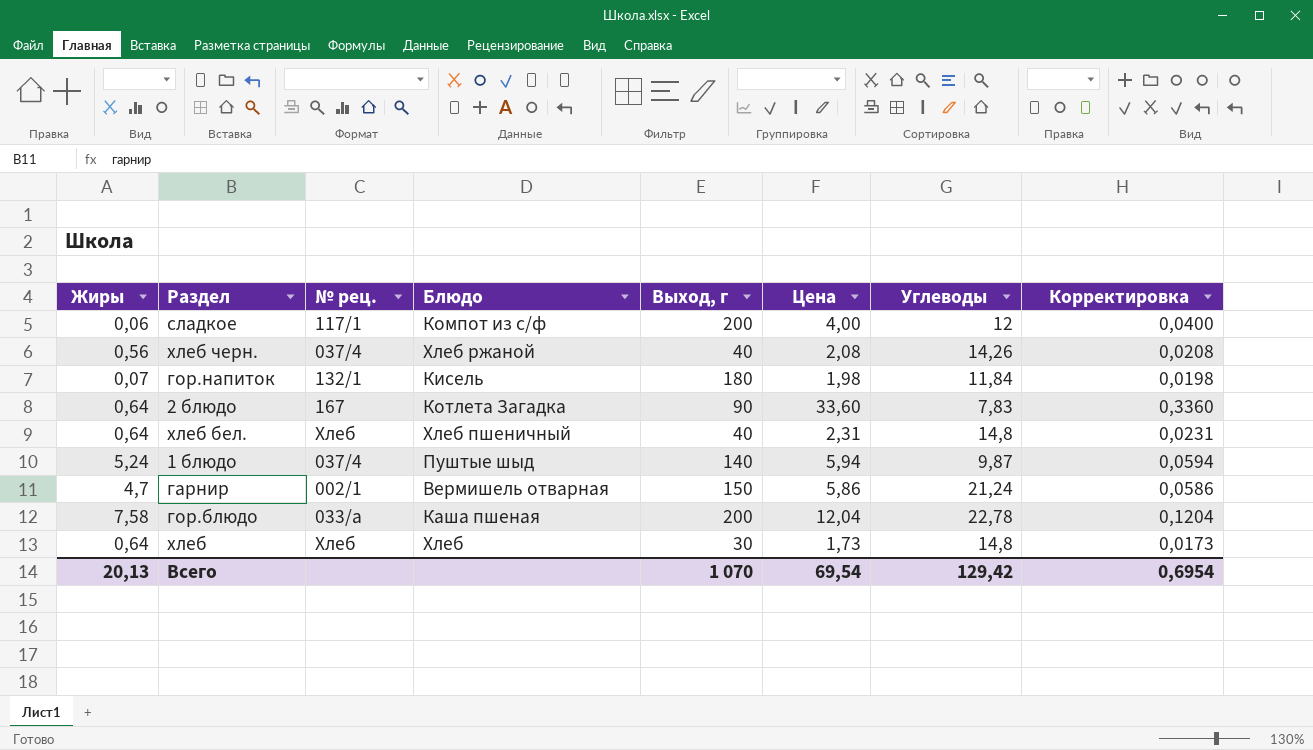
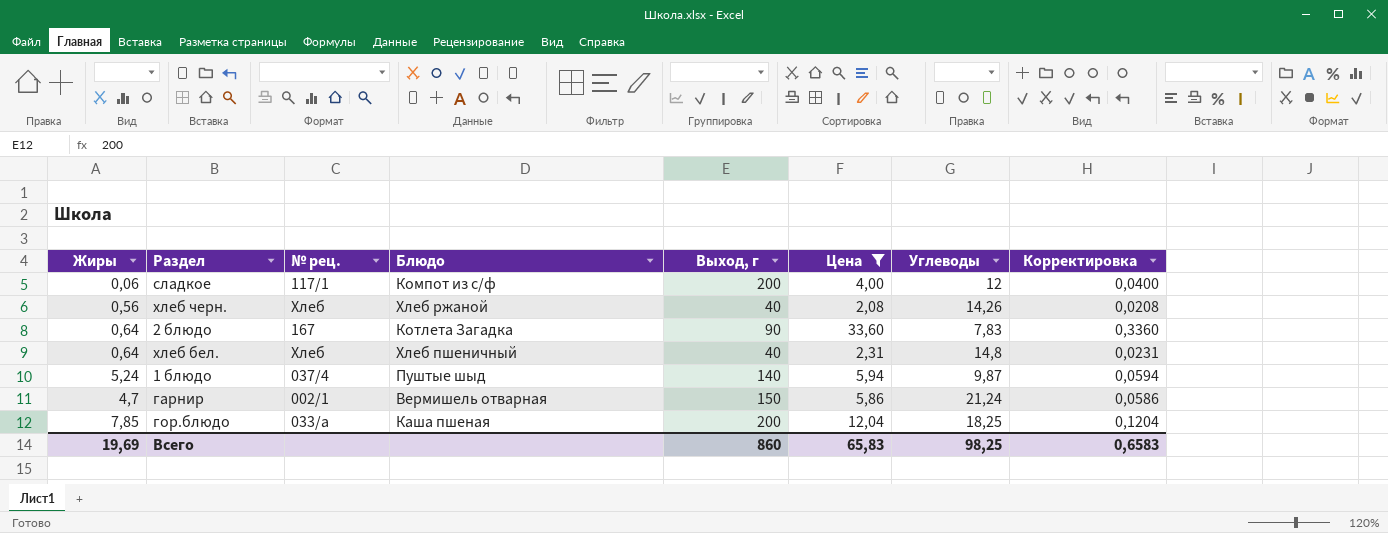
filter: none -> Цена >= 2,08
хлеб черн. | № рец.: 037/4 -> Хлеб
гор.блюдо | Жиры: 7,58 -> 7,85
гор.блюдо | Углеводы: 22,78 -> 18,25
Всего | Жиры: 20,13 -> 19,69
Всего | Выход, г: 1 070 -> 860
Всего | Цена: 69,54 -> 65,83
Всего | Углеводы: 129,42 -> 98,25
Всего | Корректировка: 0,6954 -> 0,6583

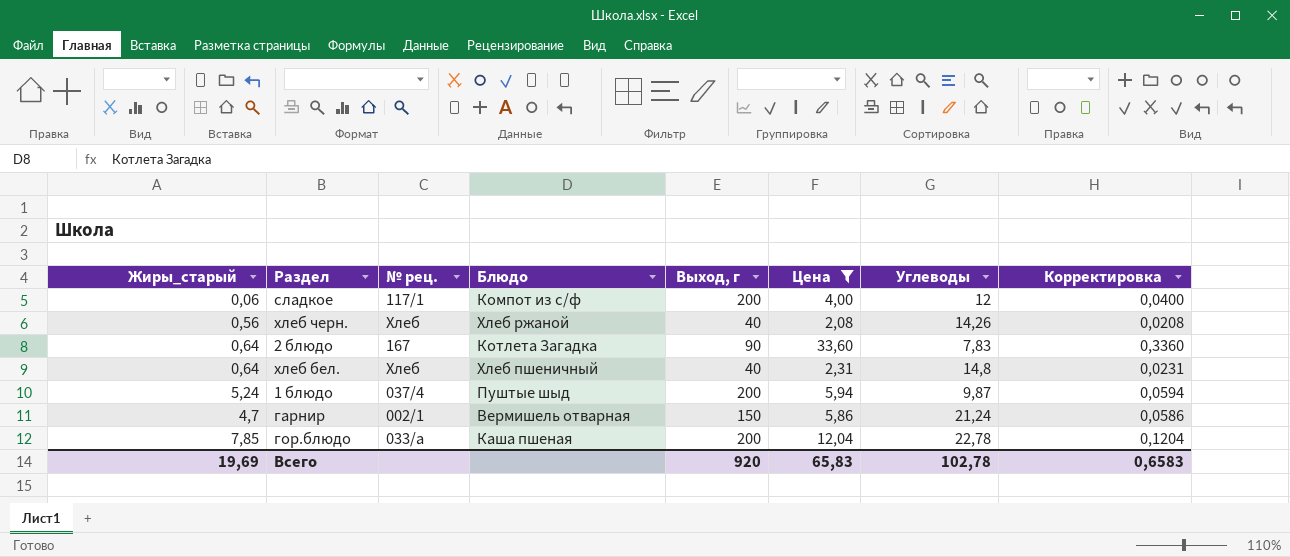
column name: Жиры -> Жиры_старый
1 блюдо | Выход, г: 140 -> 200
гор.блюдо | Углеводы: 18,25 -> 22,78
Всего | Выход, г: 860 -> 920
Всего | Углеводы: 98,25 -> 102,78

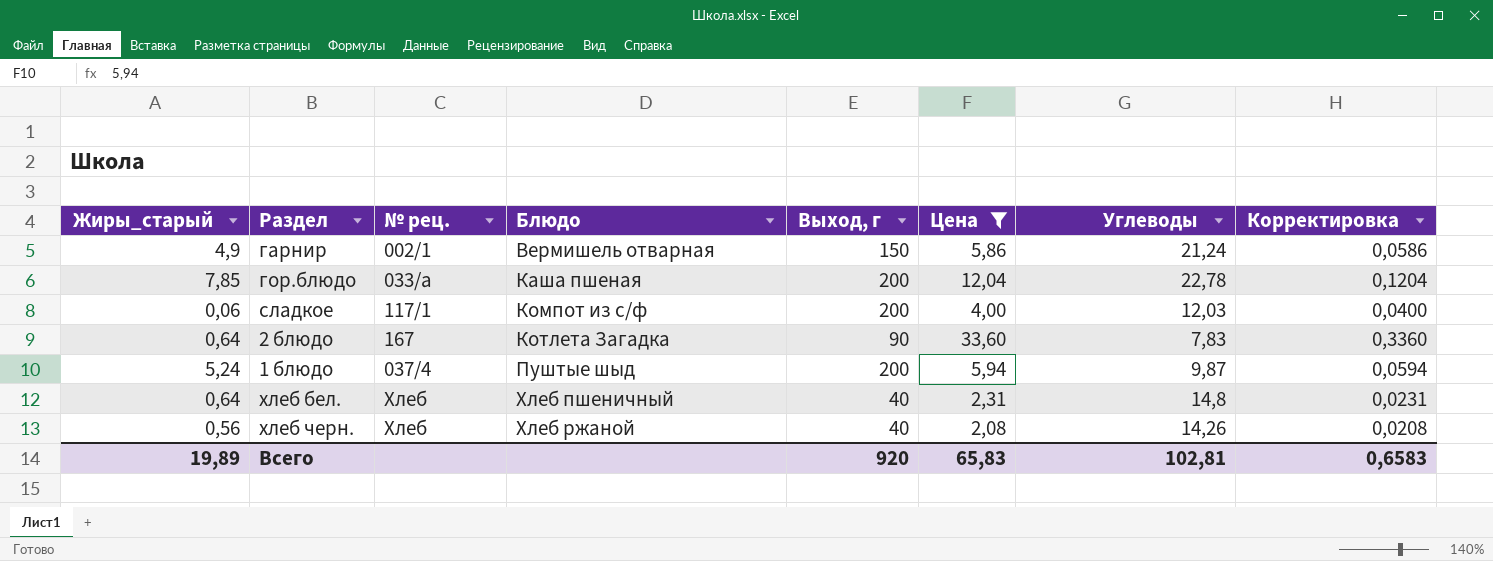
row order: none -> Блюдо ascending
гарнир | Жиры_старый: 4,7 -> 4,9
сладкое | Углеводы: 12 -> 12,03
Всего | Жиры_старый: 19,69 -> 19,89
Всего | Углеводы: 102,78 -> 102,81

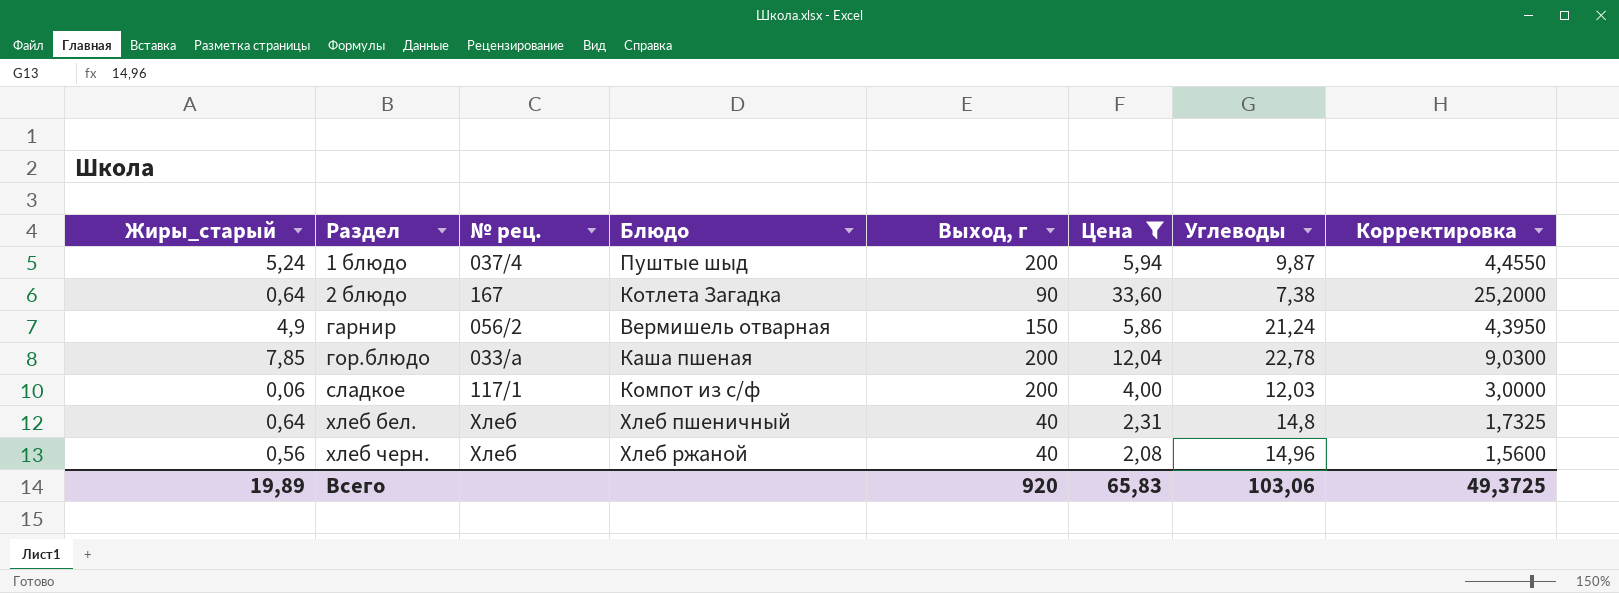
row order: Блюдо ascending -> Раздел ascending
column Корректировка | formula: [Цена] * 0,01 -> [Цена] * 0,75
2 блюдо | Углеводы: 7,83 -> 7,38
гарнир | № рец.: 002/1 -> 056/2
хлеб черн. | Углеводы: 14,26 -> 14,96
Всего | Углеводы: 102,81 -> 103,06
Всего | Корректировка: 0,6583 -> 49,3725

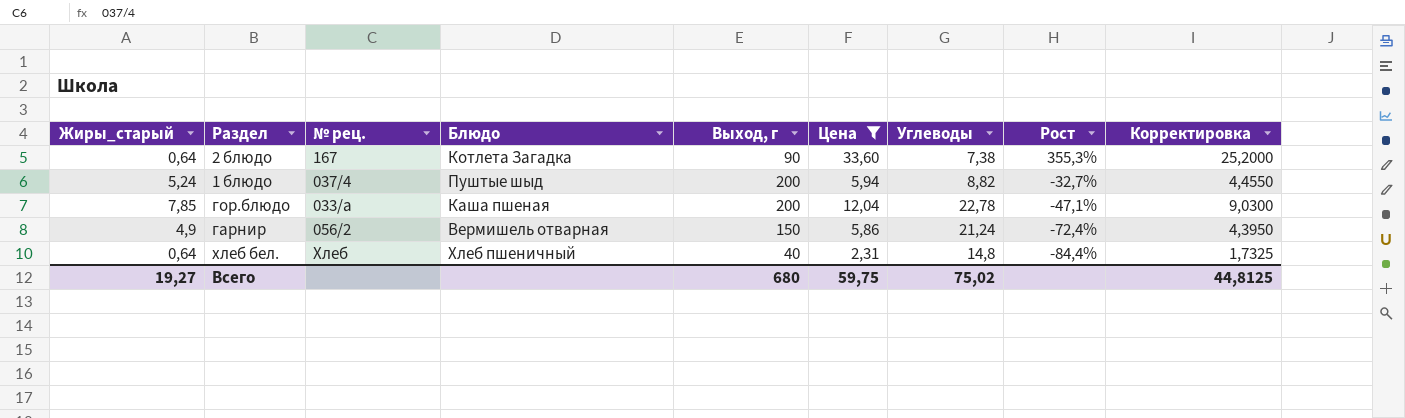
row order: Раздел ascending -> Рост descending
column Рост | formula: none -> ([Цена] - [Углеводы]) / [Углеводы]
row сладкое: 0,06 | 117/1 | Компот из с/ф | 200 | 4,00 | 12,03 | 3,0000 -> none
row хлеб черн.: 0,56 | Хлеб | Хлеб ржаной | 40 | 2,08 | 14,96 | 1,5600 -> none
1 блюдо | Углеводы: 9,87 -> 8,82
Всего | Жиры_старый: 19,89 -> 19,27
Всего | Выход, г: 920 -> 680
Всего | Цена: 65,83 -> 59,75
Всего | Углеводы: 103,06 -> 75,02
Всего | Корректировка: 49,3725 -> 44,8125

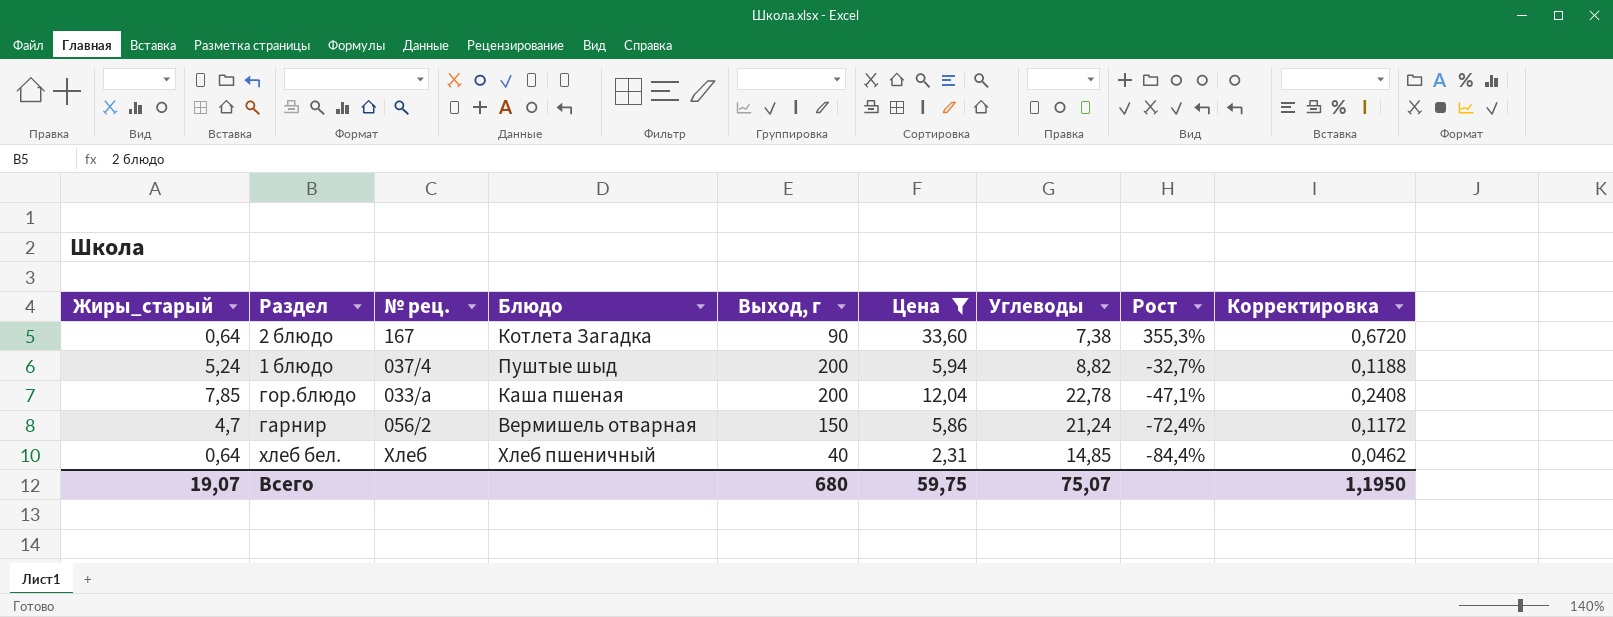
column Корректировка | formula: [Цена] * 0,75 -> [Цена] * 0,02
гарнир | Жиры_старый: 4,9 -> 4,7
хлеб бел. | Углеводы: 14,8 -> 14,85
Всего | Жиры_старый: 19,27 -> 19,07
Всего | Углеводы: 75,02 -> 75,07
Всего | Корректировка: 44,8125 -> 1,1950

